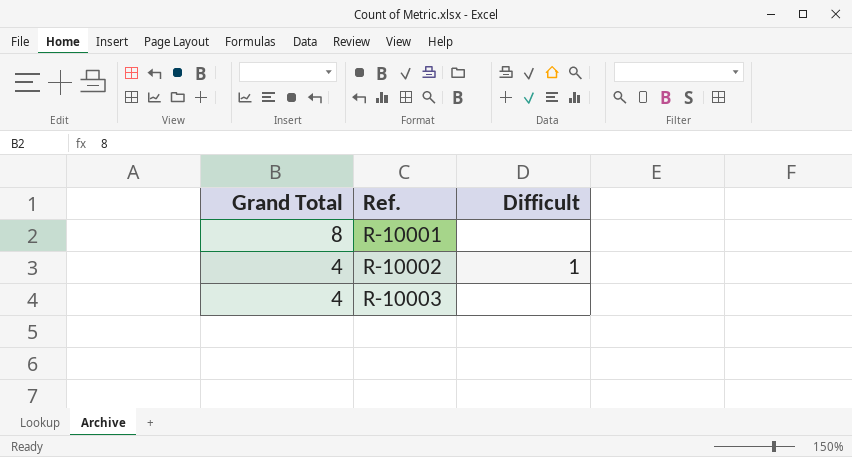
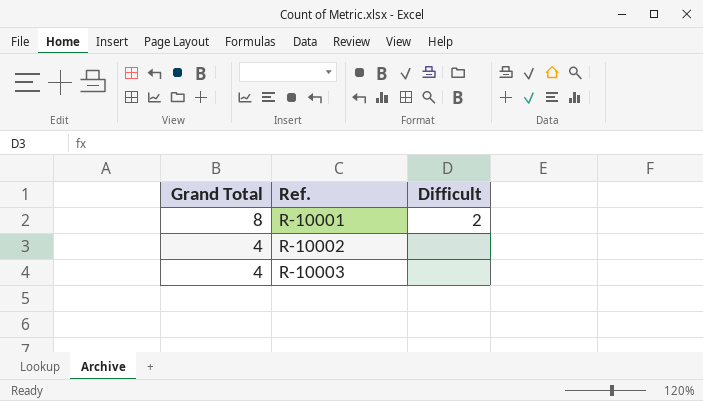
R-10001 | Difficult: none -> 2
R-10002 | Difficult: 1 -> none

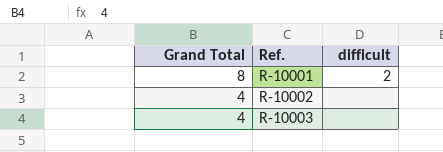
column name: Difficult -> difficult

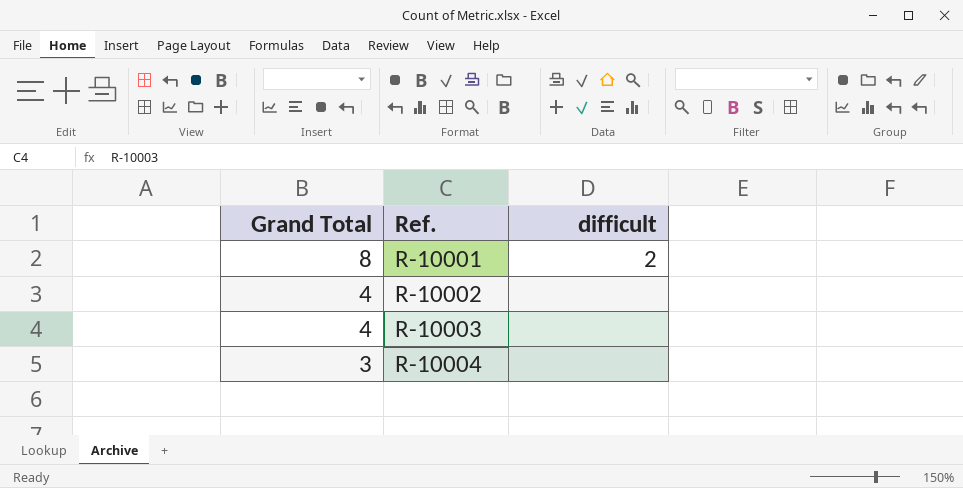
row R-10004: none -> 3 | none

